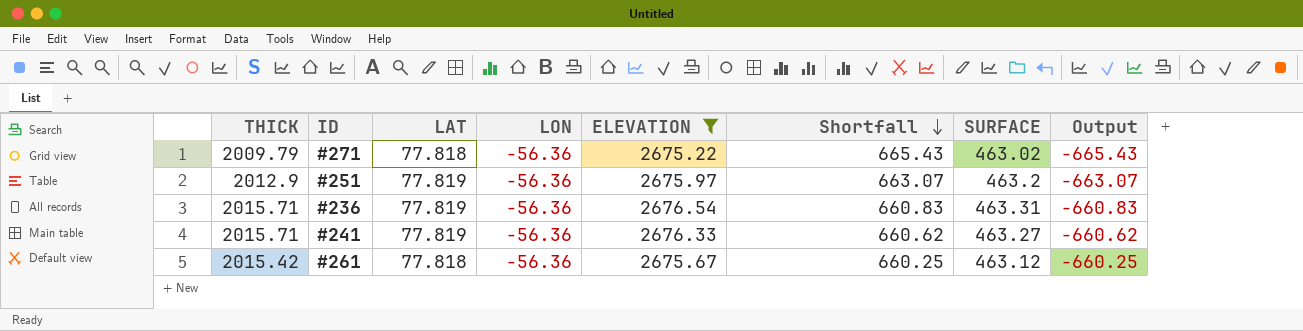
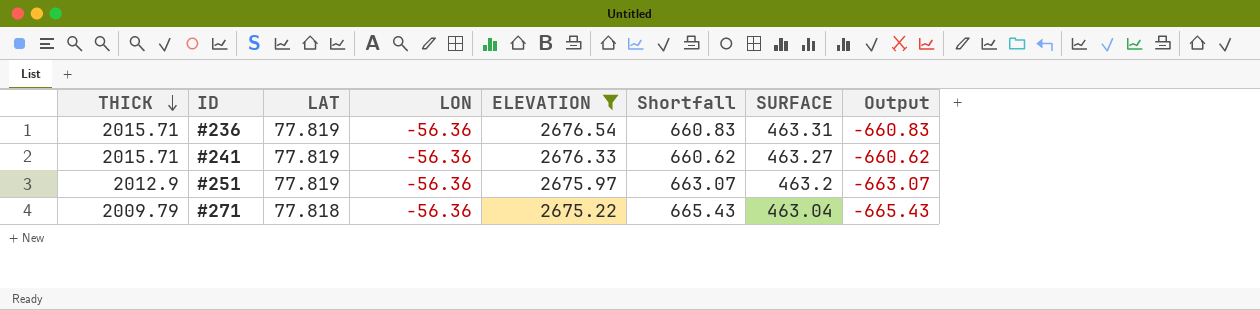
row order: Shortfall descending -> THICK descending
row #261: 2015.42 | 77.818 | -56.36 | 2675.67 | 660.25 | 463.12 | -660.25 -> none
#271 | SURFACE: 463.02 -> 463.04

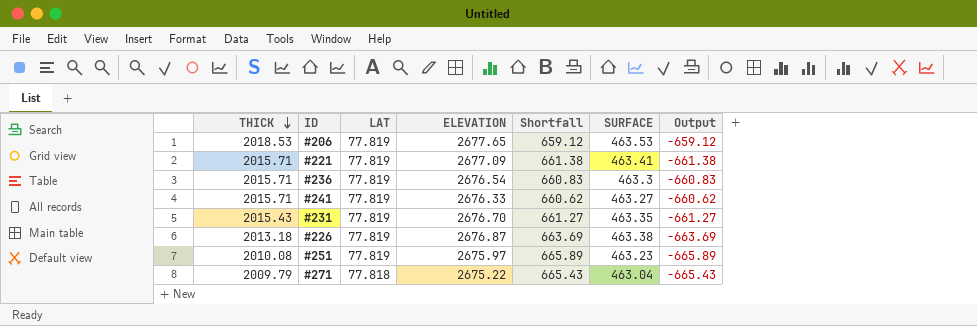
filter: ELEVATION <= 2676.54 -> none
column LON | position: 4 -> none
#236 | SURFACE: 463.31 -> 463.3
#251 | THICK: 2012.9 -> 2010.08
#251 | Shortfall: 663.07 -> 665.89
#251 | SURFACE: 463.2 -> 463.23
#251 | Output: -663.07 -> -665.89

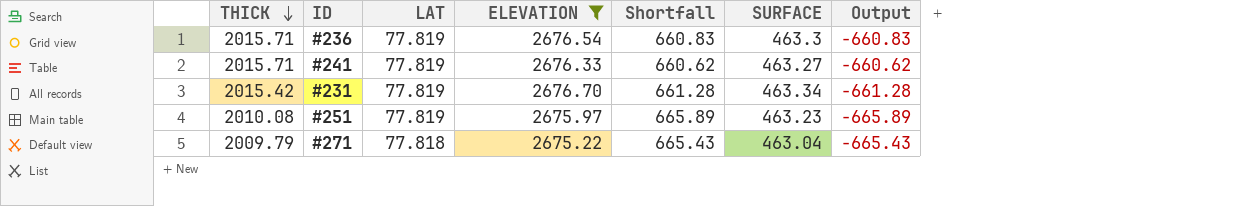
filter: none -> ELEVATION <= 2676.70
#231 | THICK: 2015.43 -> 2015.42
#231 | Shortfall: 661.27 -> 661.28
#231 | SURFACE: 463.35 -> 463.34
#231 | Output: -661.27 -> -661.28

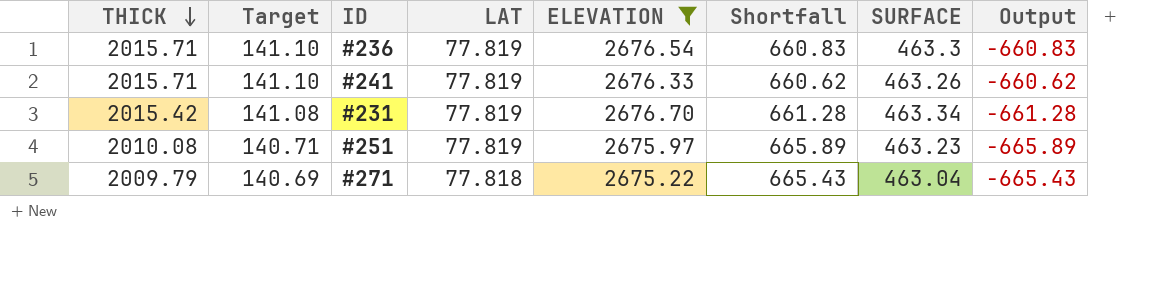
column Target | formula: none -> [THICK] * 0.07
#241 | SURFACE: 463.27 -> 463.26

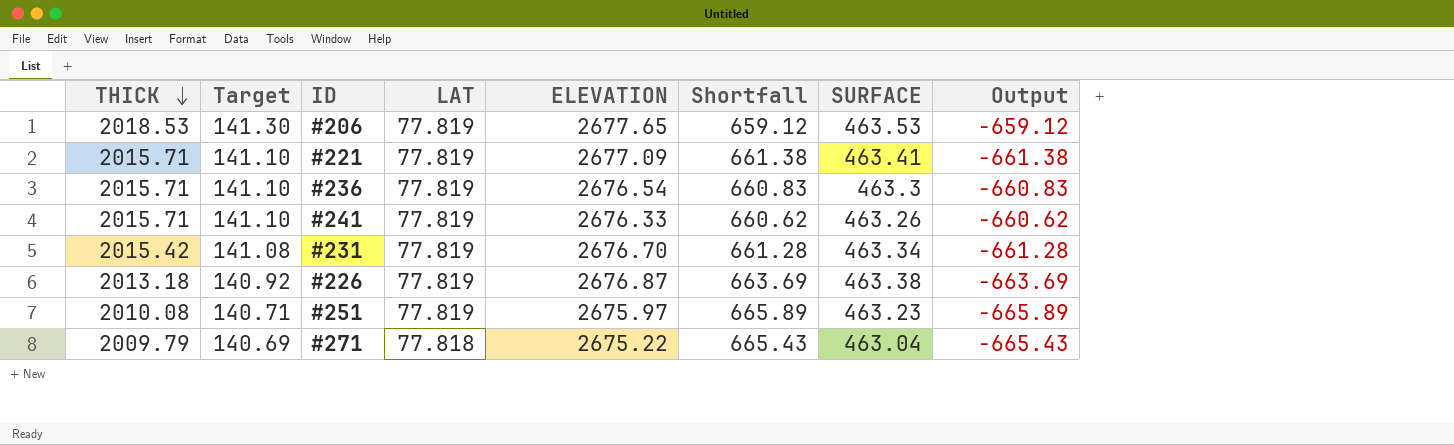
filter: ELEVATION <= 2676.70 -> none

